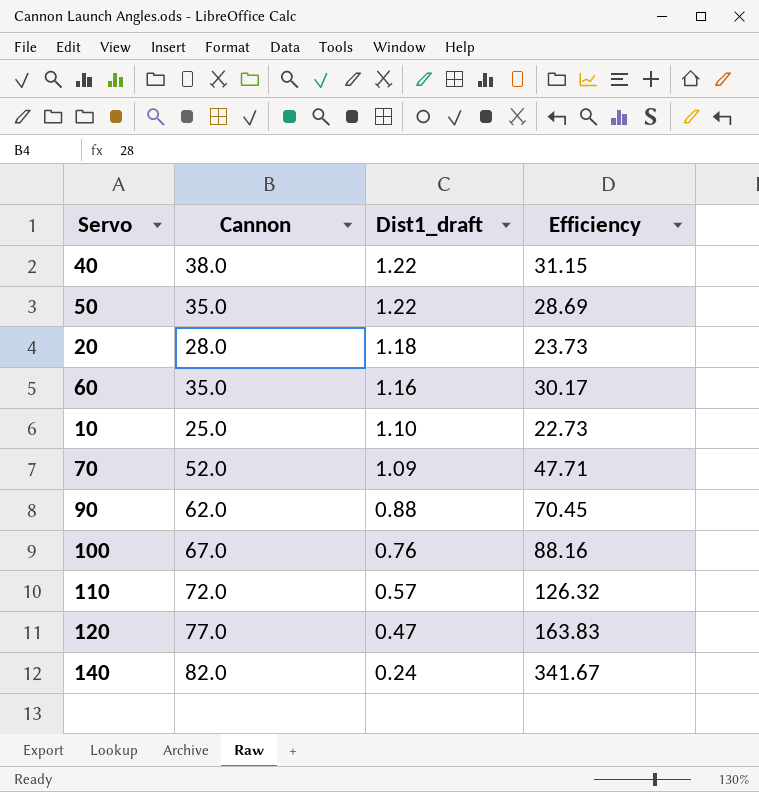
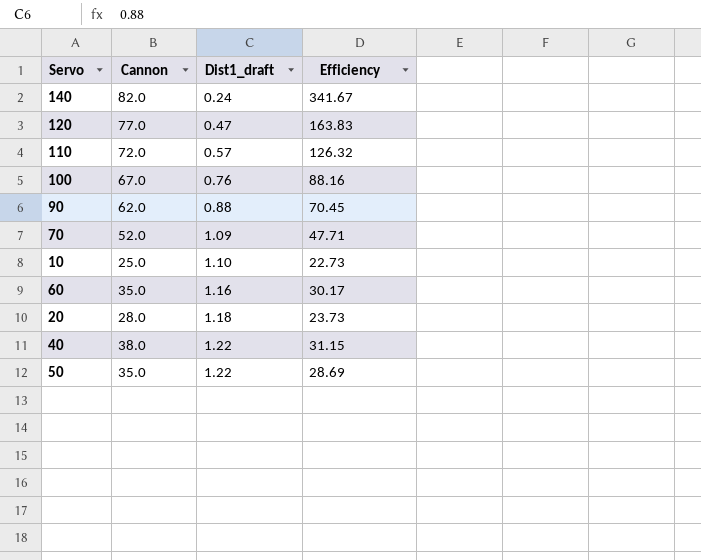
row order: Dist1_draft descending -> Dist1_draft ascending

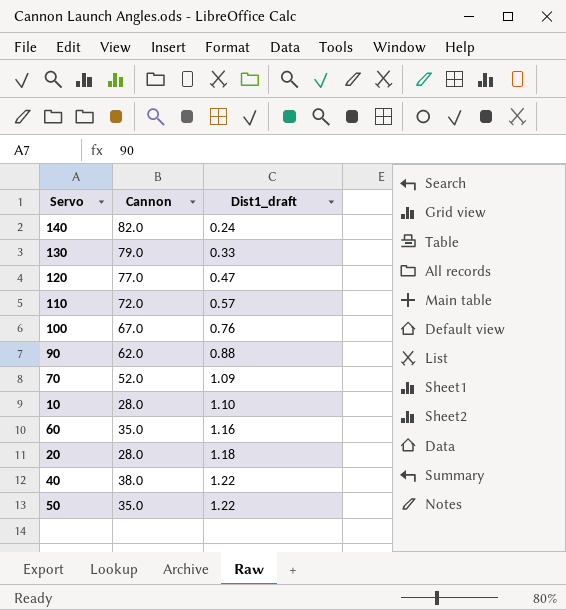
column Efficiency | formula: [Cannon] / [Dist1_draft] -> none
row 130: none -> 79.0 | 0.33
10 | Cannon: 25.0 -> 28.0

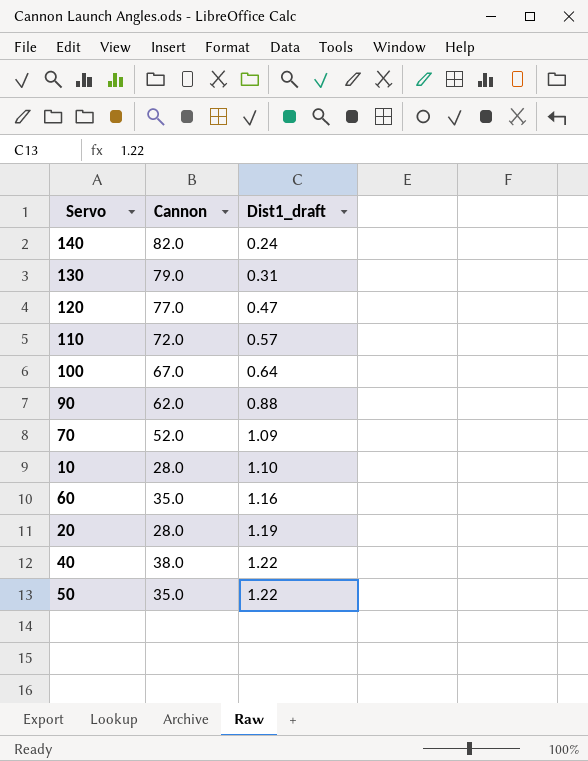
130 | Dist1_draft: 0.33 -> 0.31
100 | Dist1_draft: 0.76 -> 0.64
20 | Dist1_draft: 1.18 -> 1.19

